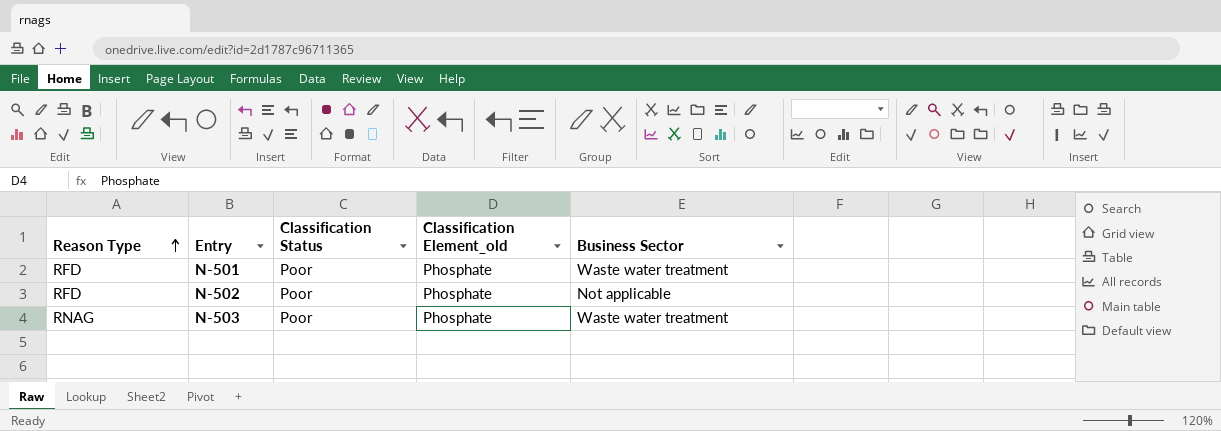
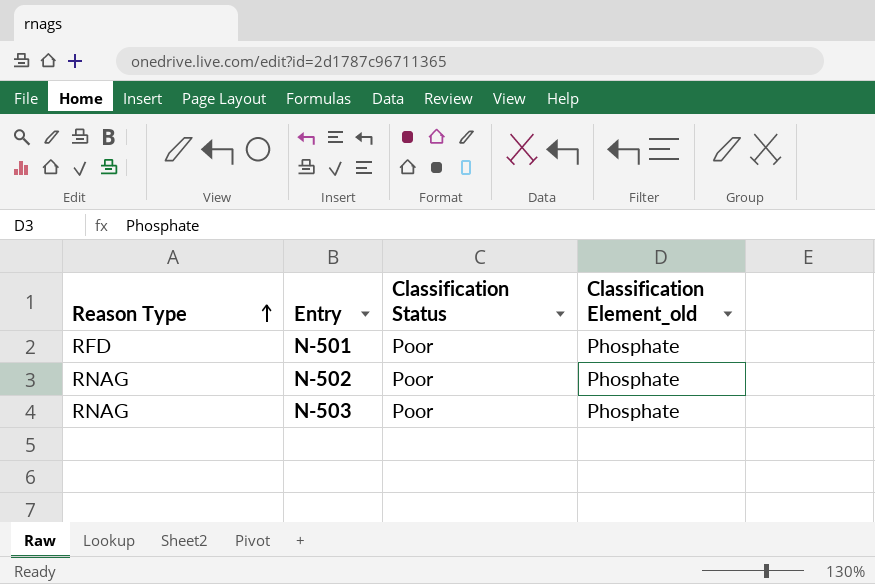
column Business Sector | position: 5 -> none
N-502 | Reason Type: RFD -> RNAG

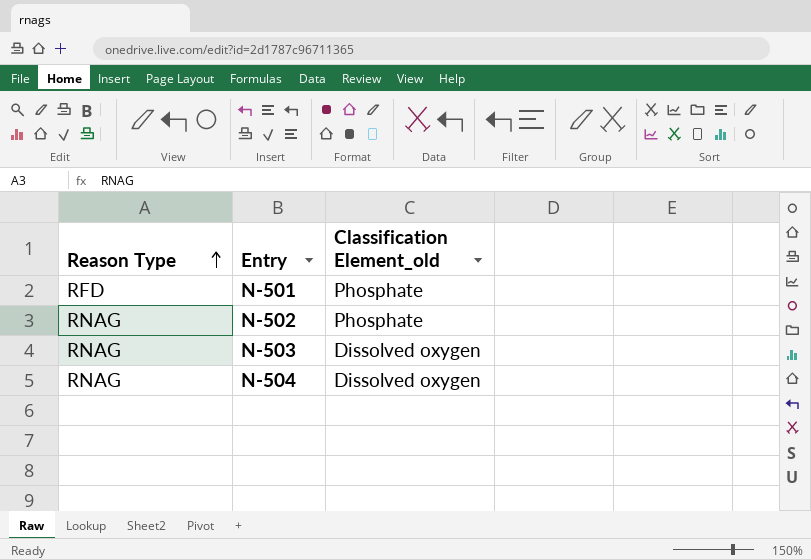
column Classification Status | position: 3 -> none
N-503 | Classification Element_old: Phosphate -> Dissolved oxygen
row N-504: none -> RNAG | Dissolved oxygen

